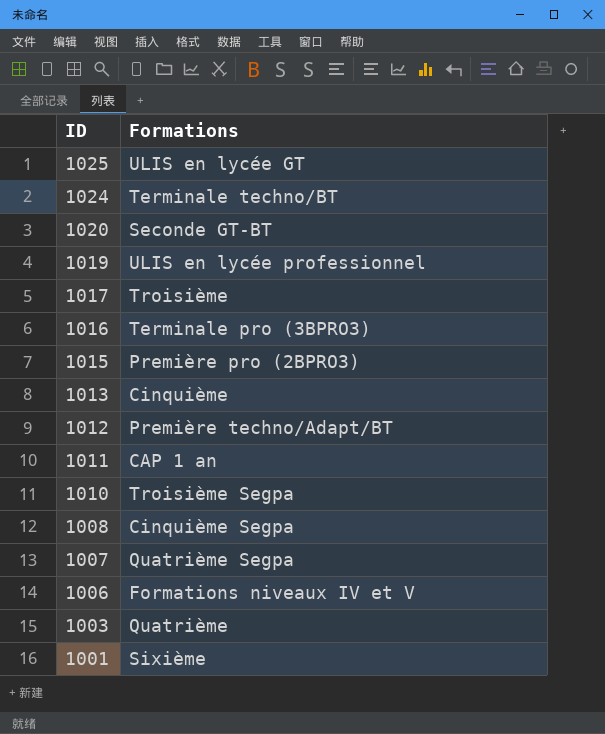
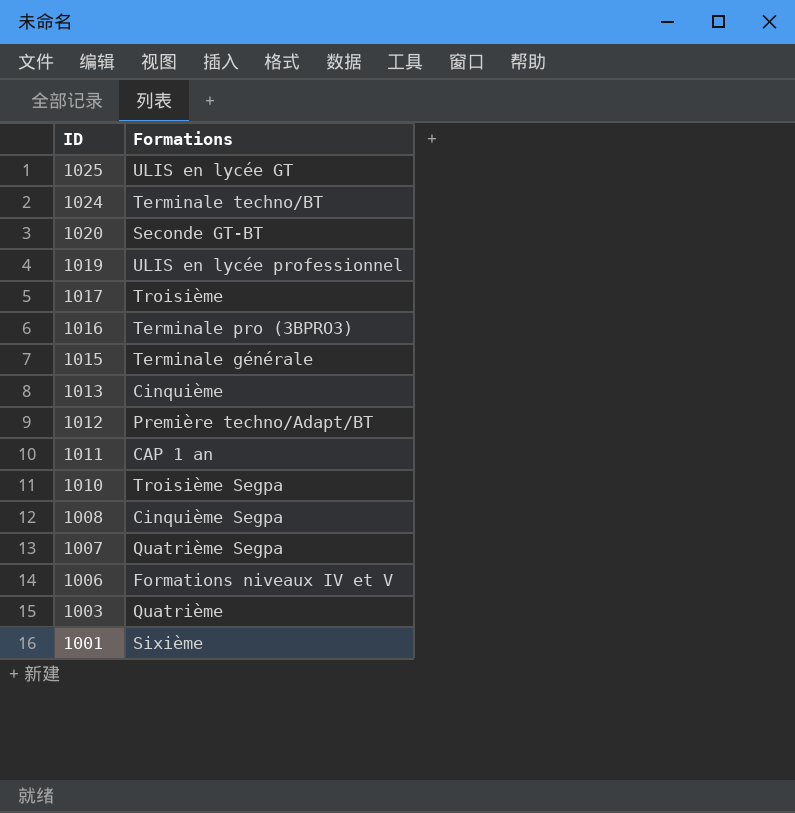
1015 | Formations: Première pro (2BPRO3) -> Terminale générale

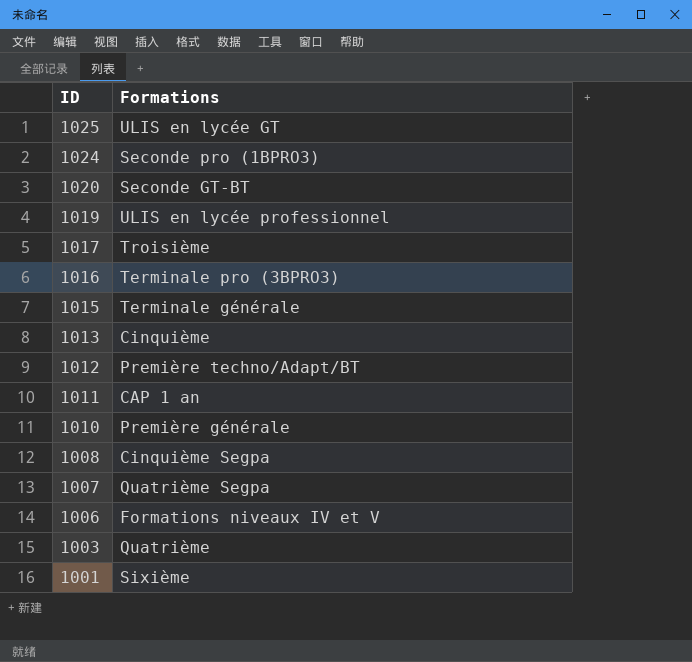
1024 | Formations: Terminale techno/BT -> Seconde pro (1BPRO3)
1010 | Formations: Troisième Segpa -> Première générale

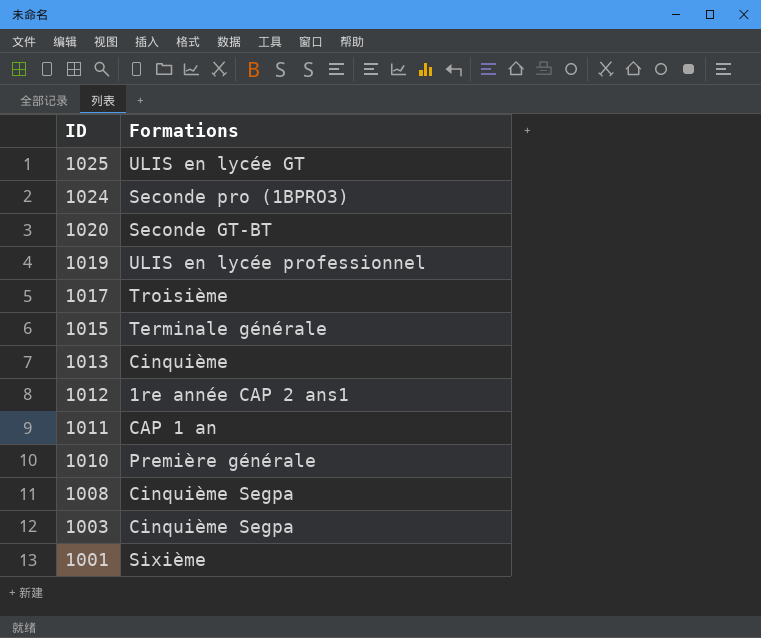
row 1016: Terminale pro (3BPRO3) -> none
row 1007: Quatrième Segpa -> none
row 1006: Formations niveaux IV et V -> none
1012 | Formations: Première techno/Adapt/BT -> 1re année CAP 2 ans1
1003 | Formations: Quatrième -> Cinquième Segpa

